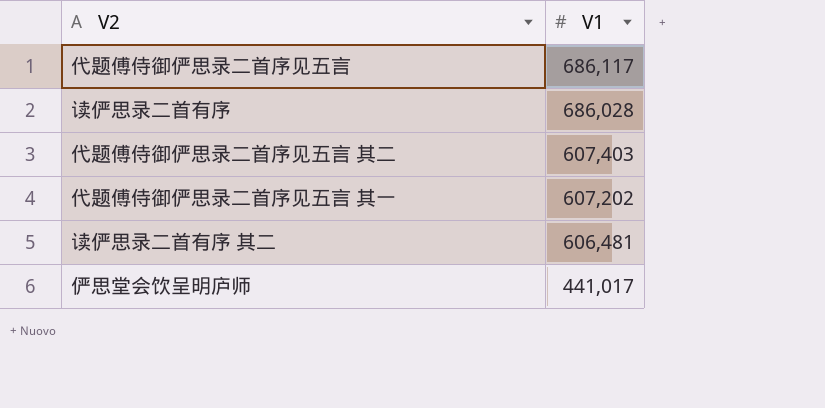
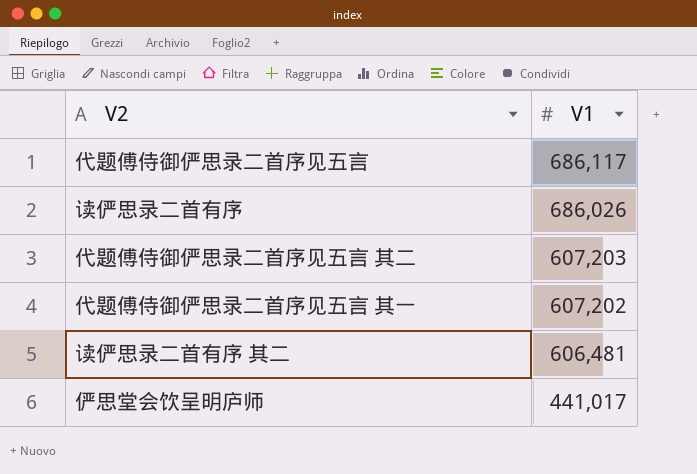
读俨思录二首有序 | V1: 686,028 -> 686,026
代题傅侍御俨思录二首序见五言 其二 | V1: 607,403 -> 607,203

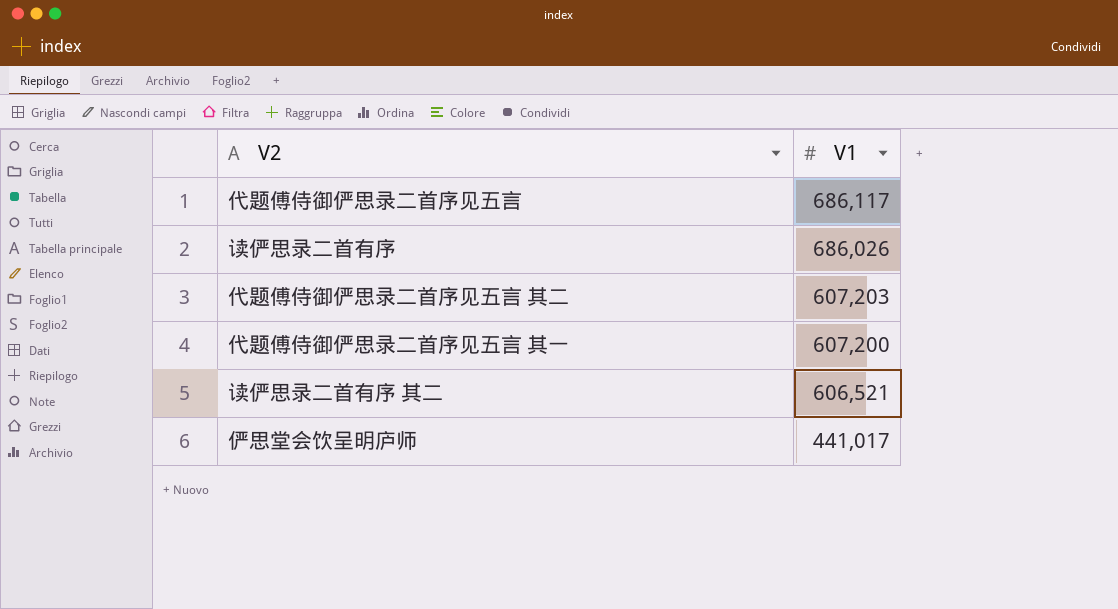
代题傅侍御俨思录二首序见五言 其一 | V1: 607,202 -> 607,200
读俨思录二首有序 其二 | V1: 606,481 -> 606,521

